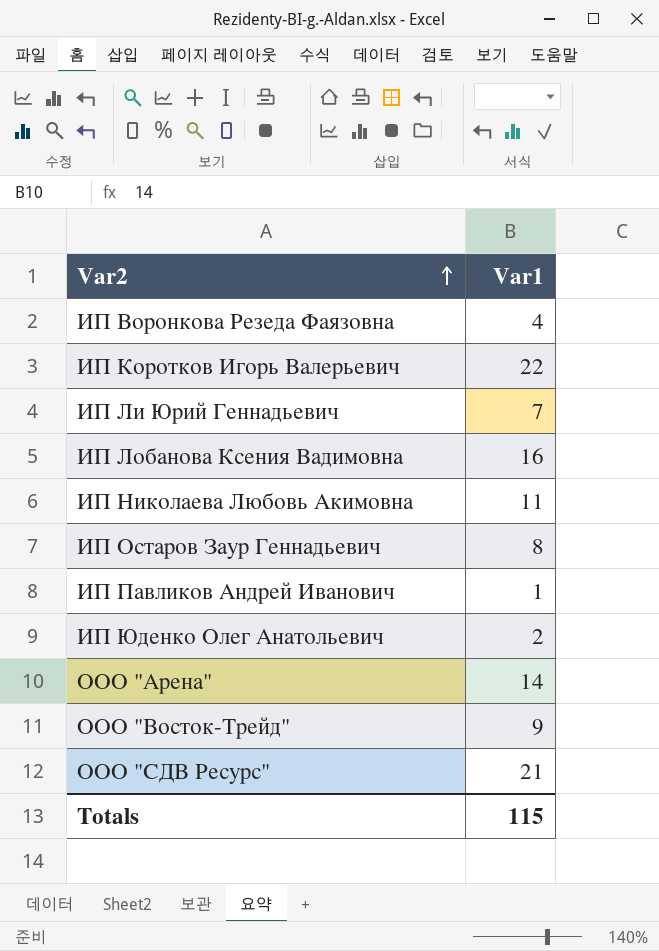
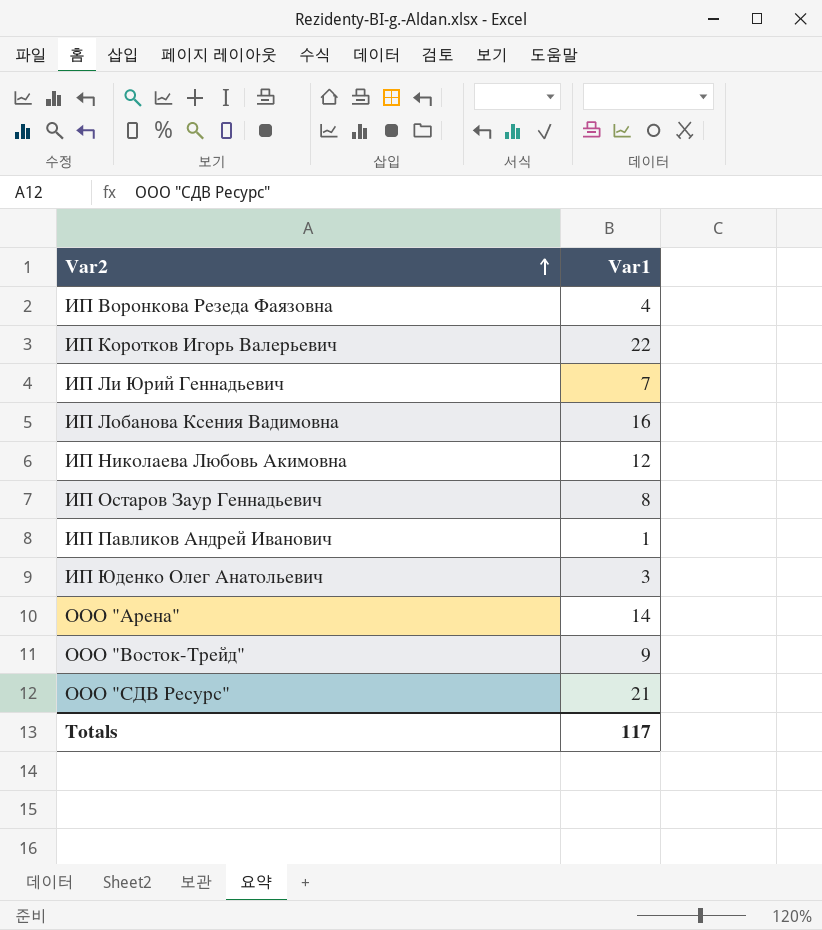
ИП Николаева Любовь Акимовна | Var1: 11 -> 12
ИП Юденко Олег Анатольевич | Var1: 2 -> 3
Totals | Var1: 115 -> 117

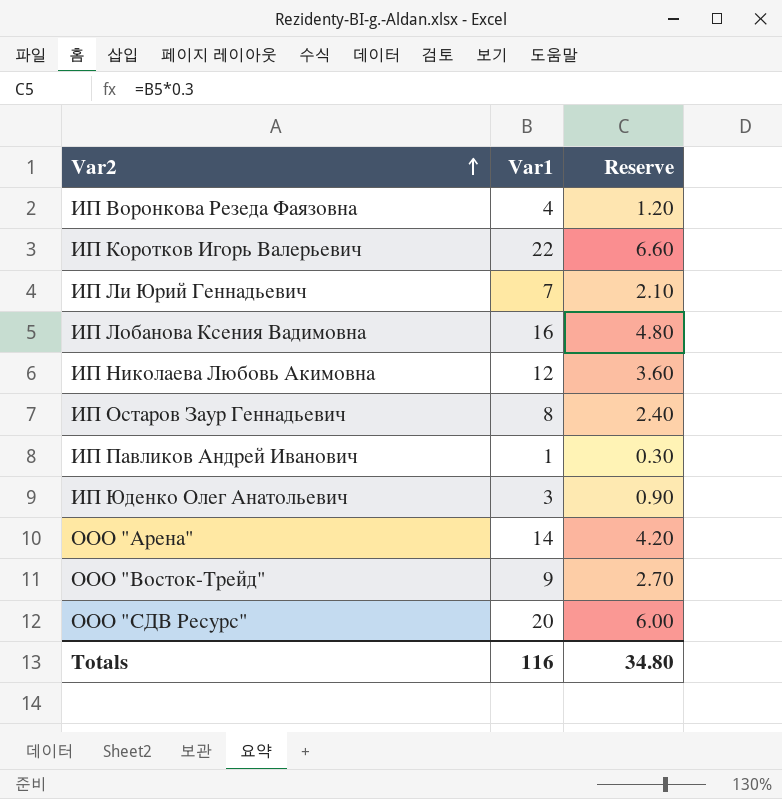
column Reserve | formula: none -> [Var1] * 0.3
ООО "СДВ Ресурс" | Var1: 21 -> 20
Totals | Var1: 117 -> 116

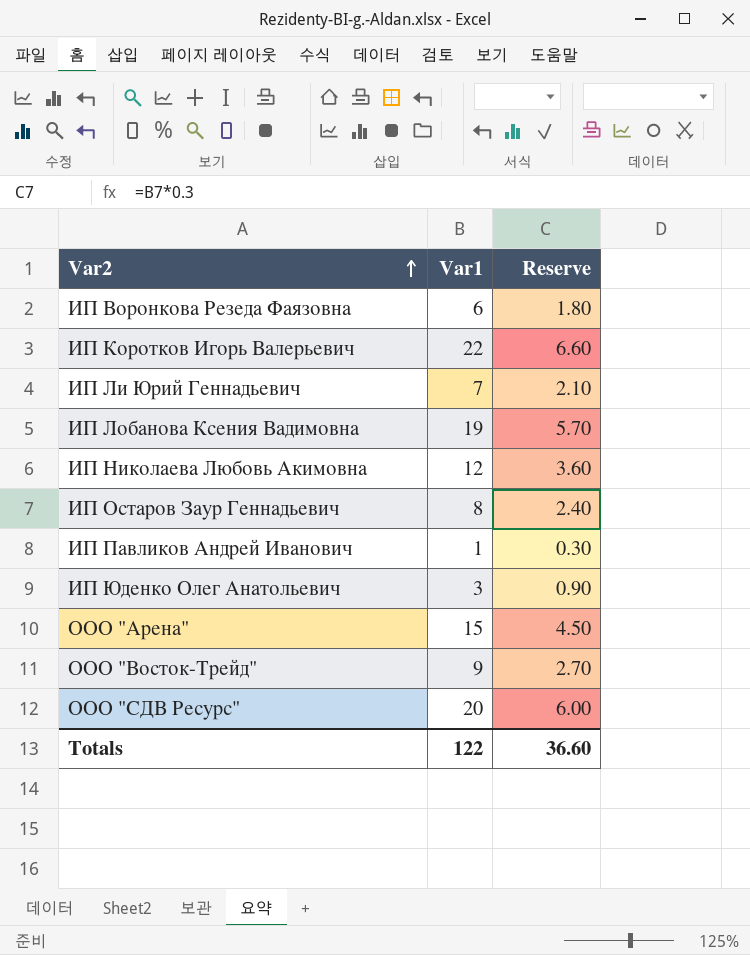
ИП Воронкова Резеда Фаязовна | Var1: 4 -> 6
ИП Воронкова Резеда Фаязовна | Reserve: 1.20 -> 1.80
ИП Лобанова Ксения Вадимовна | Var1: 16 -> 19
ИП Лобанова Ксения Вадимовна | Reserve: 4.80 -> 5.70
ООО "Арена" | Var1: 14 -> 15
ООО "Арена" | Reserve: 4.20 -> 4.50
Totals | Var1: 116 -> 122
Totals | Reserve: 34.80 -> 36.60

